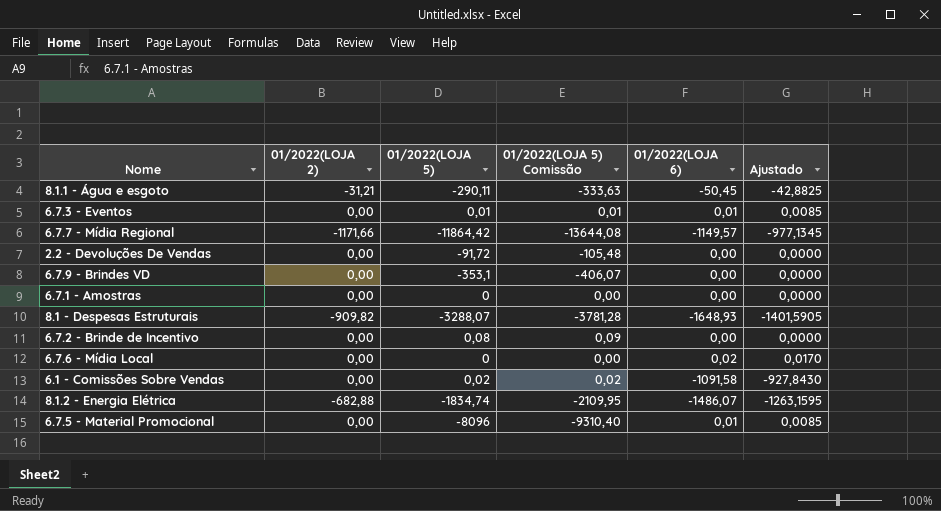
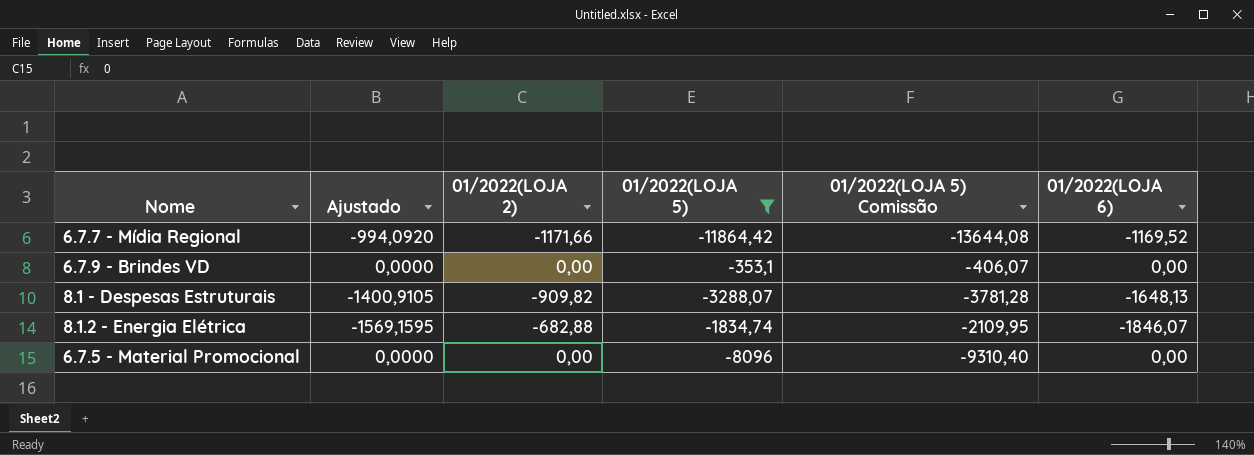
filter: none -> 01/2022(LOJA 5) <= -353,1
column Ajustado | position: 6 -> 2
6.7.7 - Mídia Regional | Ajustado: -977,1345 -> -994,0920
6.7.7 - Mídia Regional | 01/2022(LOJA 6): -1149,57 -> -1169,52
8.1 - Despesas Estruturais | Ajustado: -1401,5905 -> -1400,9105
8.1 - Despesas Estruturais | 01/2022(LOJA 6): -1648,93 -> -1648,13
8.1.2 - Energia Elétrica | Ajustado: -1263,1595 -> -1569,1595
8.1.2 - Energia Elétrica | 01/2022(LOJA 6): -1486,07 -> -1846,07
6.7.5 - Material Promocional | Ajustado: 0,0085 -> 0,0000
6.7.5 - Material Promocional | 01/2022(LOJA 6): 0,01 -> 0,00

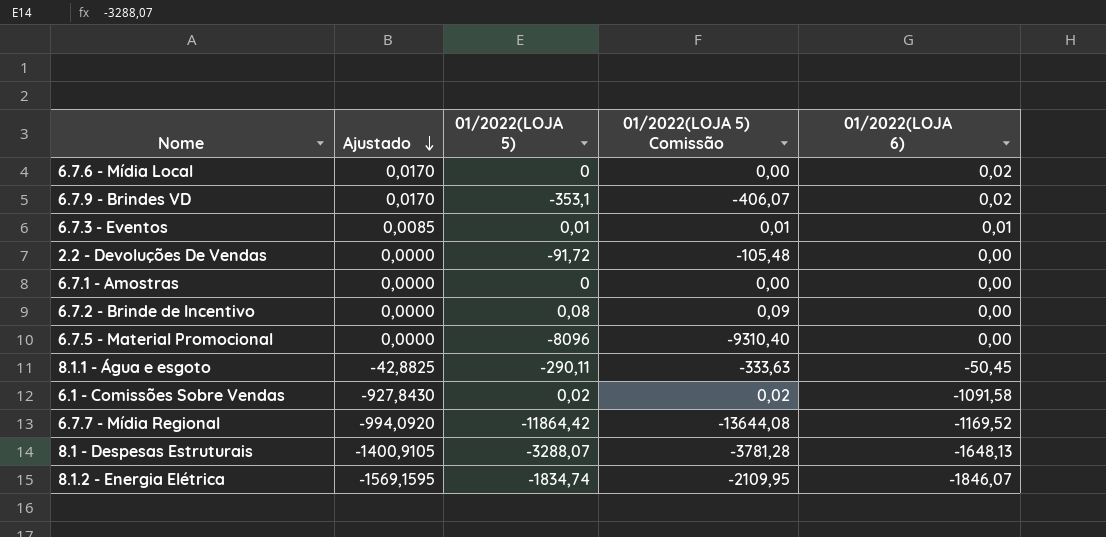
filter: 01/2022(LOJA 5) <= -353,1 -> none
row order: none -> Ajustado descending
column 01/2022(LOJA 2) | position: 3 -> none
6.7.9 - Brindes VD | Ajustado: 0,0000 -> 0,0170
6.7.9 - Brindes VD | 01/2022(LOJA 6): 0,00 -> 0,02

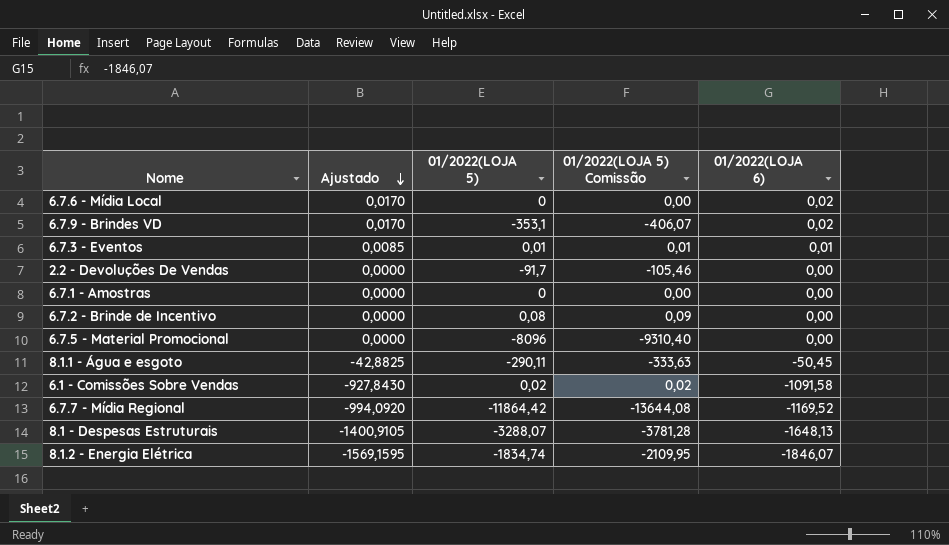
2.2 - Devoluções De Vendas | 01/2022(LOJA 5): -91,72 -> -91,7
2.2 - Devoluções De Vendas | 01/2022(LOJA 5) Comissão: -105,48 -> -105,46

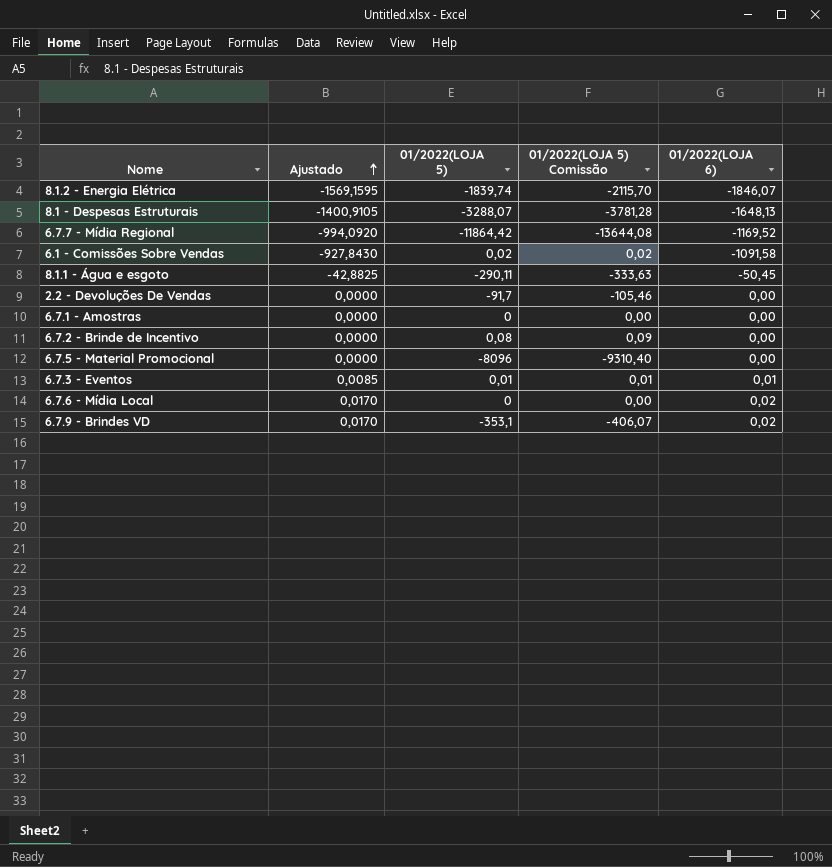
row order: Ajustado descending -> Ajustado ascending
8.1.2 - Energia Elétrica | 01/2022(LOJA 5): -1834,74 -> -1839,74
8.1.2 - Energia Elétrica | 01/2022(LOJA 5) Comissão: -2109,95 -> -2115,70

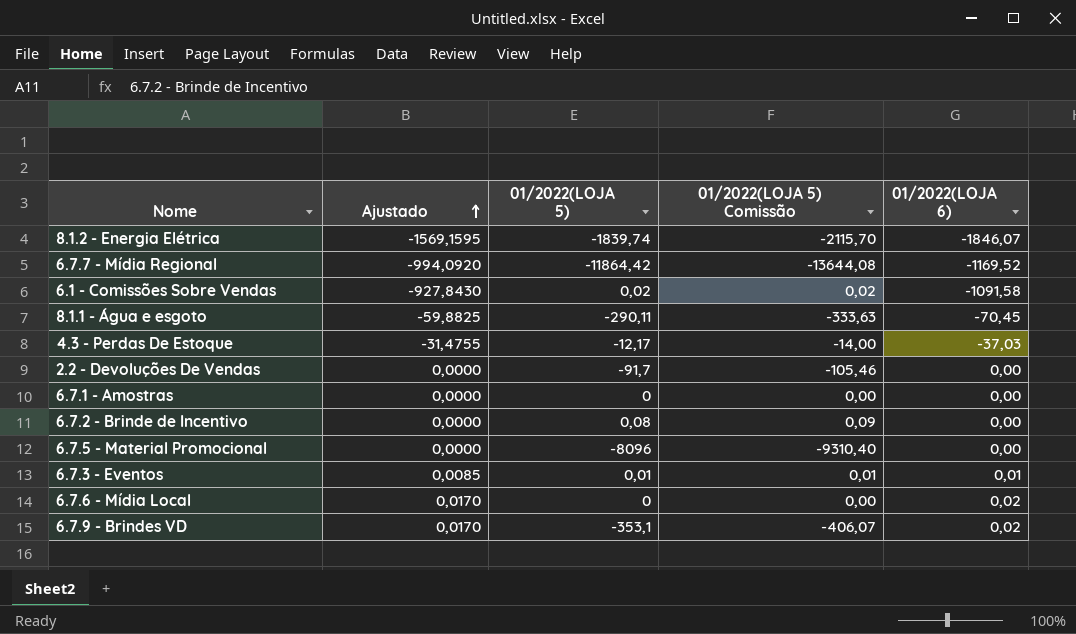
row 8.1 - Despesas Estruturais: -1400,9105 | -3288,07 | -3781,28 | -1648,13 -> none
8.1.1 - Água e esgoto | Ajustado: -42,8825 -> -59,8825
8.1.1 - Água e esgoto | 01/2022(LOJA 6): -50,45 -> -70,45
row 4.3 - Perdas De Estoque: none -> -31,4755 | -12,17 | -14,00 | -37,03

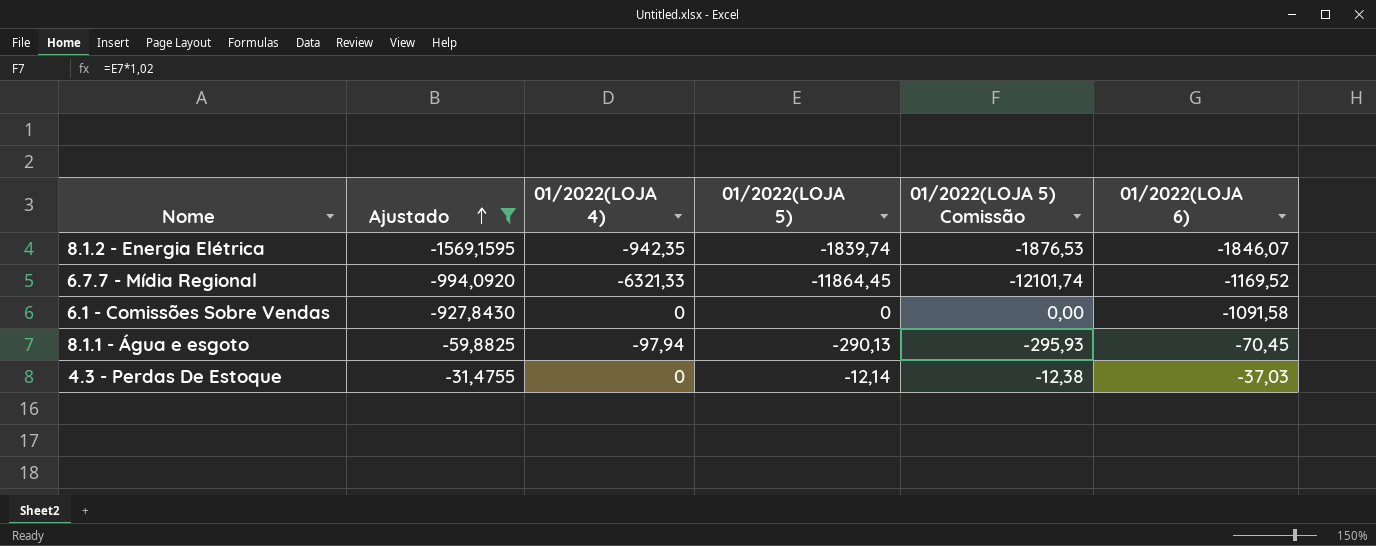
filter: none -> Ajustado <= -31,4755
column 01/2022(LOJA 4) | position: none -> 3
column 01/2022(LOJA 5) Comissão | formula: [01/2022(LOJA 5)] * 1,15 -> [01/2022(LOJA 5)] * 1,02
6.7.7 - Mídia Regional | 01/2022(LOJA 5): -11864,42 -> -11864,45
6.1 - Comissões Sobre Vendas | 01/2022(LOJA 5): 0,02 -> 0
8.1.1 - Água e esgoto | 01/2022(LOJA 5): -290,11 -> -290,13
4.3 - Perdas De Estoque | 01/2022(LOJA 5): -12,17 -> -12,14

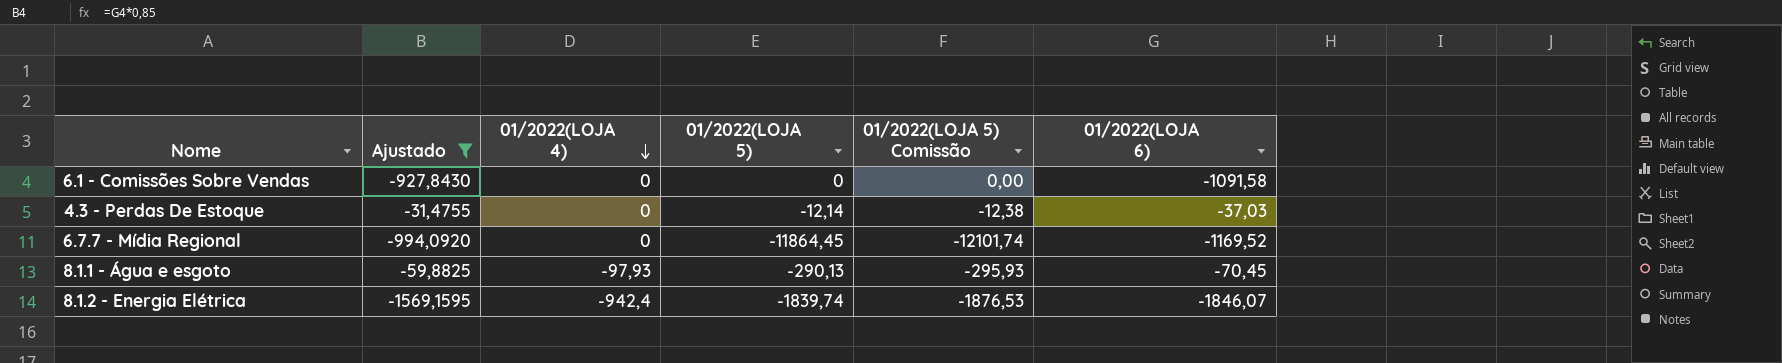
row order: Ajustado ascending -> 01/2022(LOJA 4) descending
6.7.7 - Mídia Regional | 01/2022(LOJA 4): -6321,33 -> 0
8.1.1 - Água e esgoto | 01/2022(LOJA 4): -97,94 -> -97,93
8.1.2 - Energia Elétrica | 01/2022(LOJA 4): -942,35 -> -942,4

